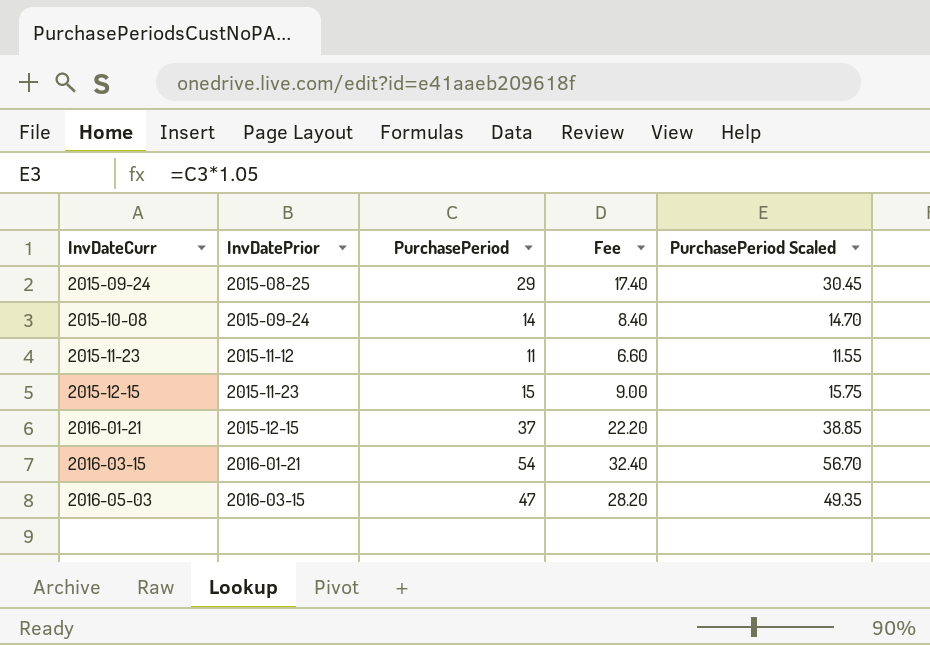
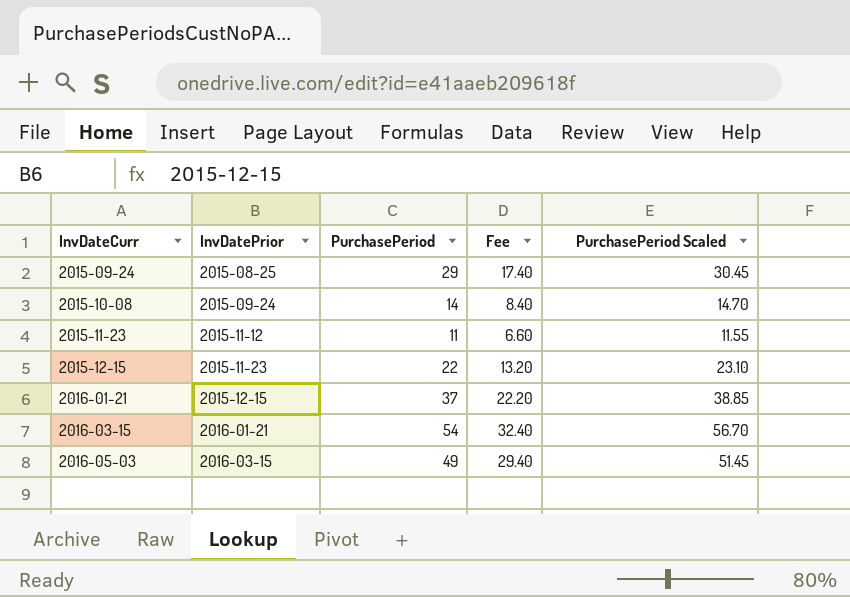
2015-12-15 | PurchasePeriod: 15 -> 22
2015-12-15 | Fee: 9.00 -> 13.20
2015-12-15 | PurchasePeriod Scaled: 15.75 -> 23.10
2016-05-03 | PurchasePeriod: 47 -> 49
2016-05-03 | Fee: 28.20 -> 29.40
2016-05-03 | PurchasePeriod Scaled: 49.35 -> 51.45

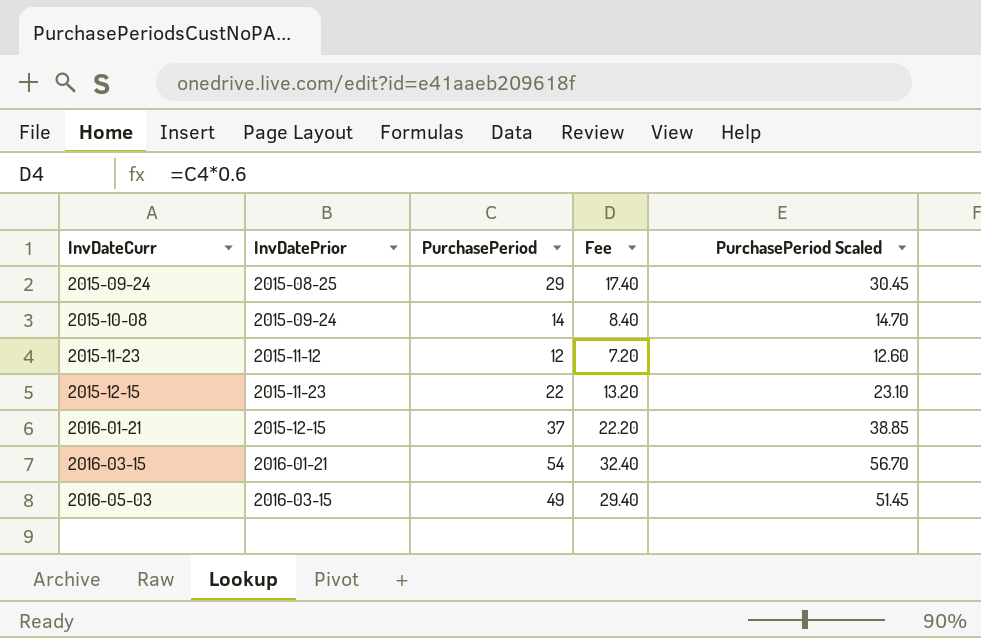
2015-11-23 | PurchasePeriod: 11 -> 12
2015-11-23 | Fee: 6.60 -> 7.20
2015-11-23 | PurchasePeriod Scaled: 11.55 -> 12.60

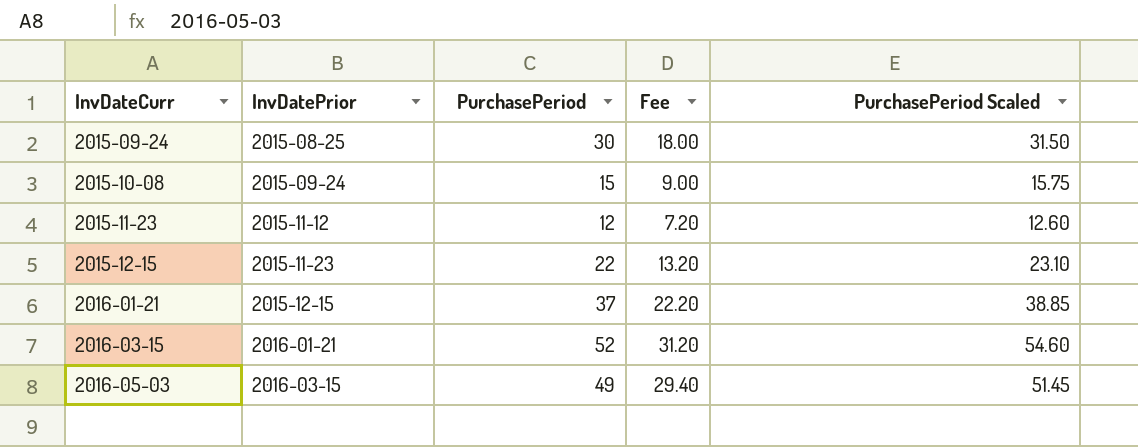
2015-09-24 | PurchasePeriod: 29 -> 30
2015-09-24 | Fee: 17.40 -> 18.00
2015-09-24 | PurchasePeriod Scaled: 30.45 -> 31.50
2015-10-08 | PurchasePeriod: 14 -> 15
2015-10-08 | Fee: 8.40 -> 9.00
2015-10-08 | PurchasePeriod Scaled: 14.70 -> 15.75
2016-03-15 | PurchasePeriod: 54 -> 52
2016-03-15 | Fee: 32.40 -> 31.20
2016-03-15 | PurchasePeriod Scaled: 56.70 -> 54.60

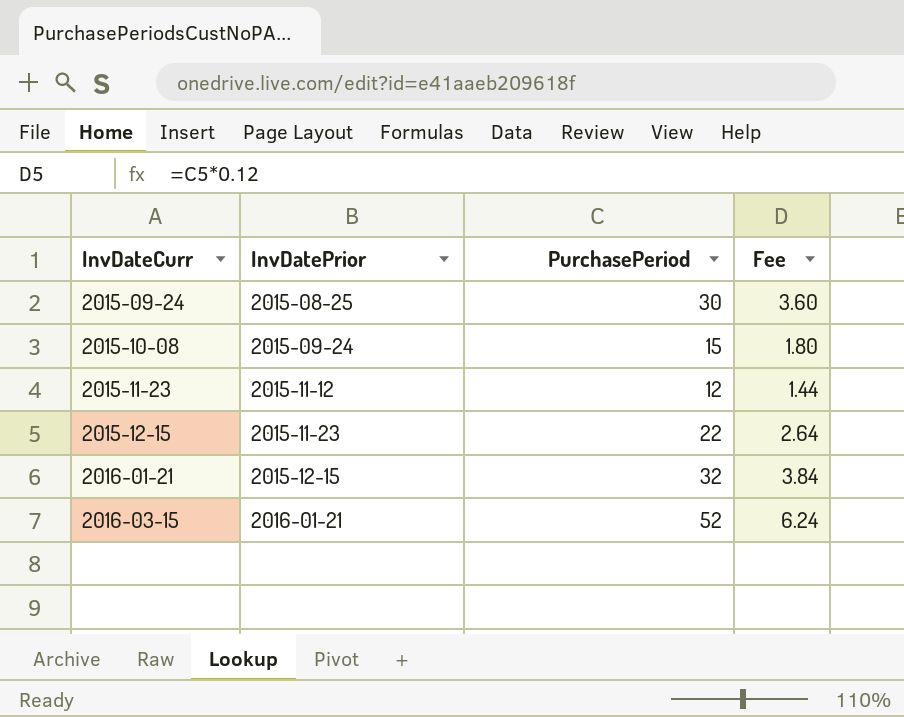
column PurchasePeriod Scaled | formula: [PurchasePeriod] * 1.05 -> none
column Fee | formula: [PurchasePeriod] * 0.6 -> [PurchasePeriod] * 0.12
row 2016-05-03: 2016-03-15 | 49 | 29.40 | 51.45 -> none
2016-01-21 | PurchasePeriod: 37 -> 32

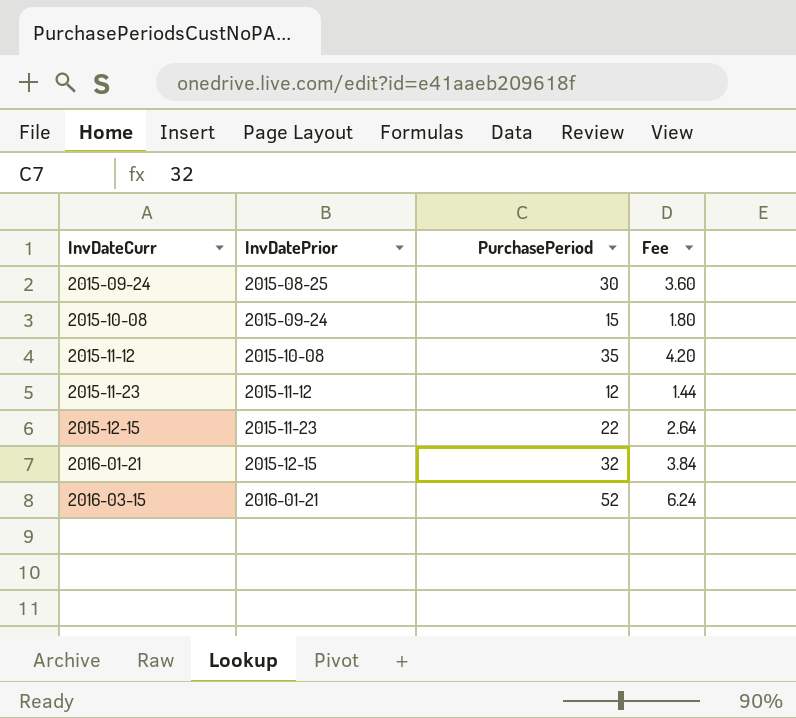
row 2015-11-12: none -> 2015-10-08 | 35 | 4.20

